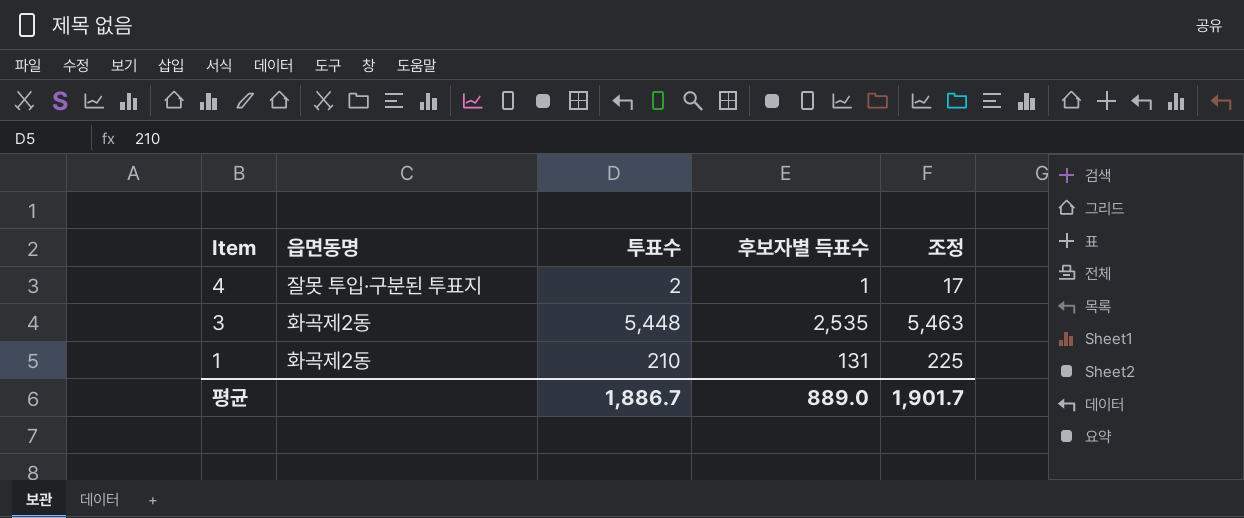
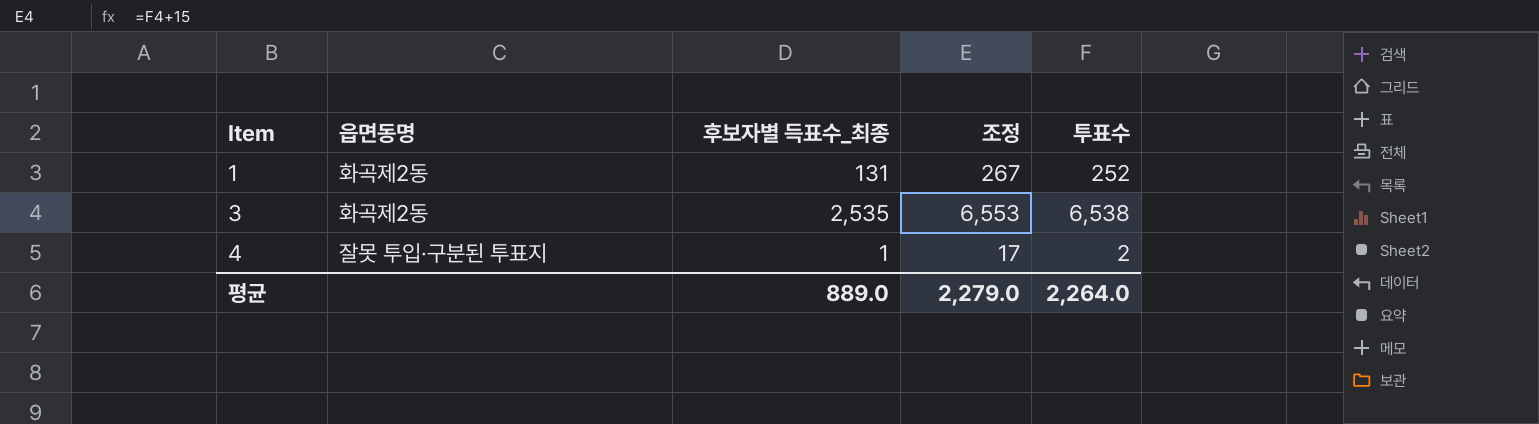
row order: Item descending -> Item ascending
column name: 후보자별 득표수 -> 후보자별 득표수_최종
column 투표수 | position: 3 -> 5
1 | 조정: 225 -> 267
1 | 투표수: 210 -> 252
3 | 조정: 5,463 -> 6,553
3 | 투표수: 5,448 -> 6,538
평균 | 조정: 1,901.7 -> 2,279.0
평균 | 투표수: 1,886.7 -> 2,264.0

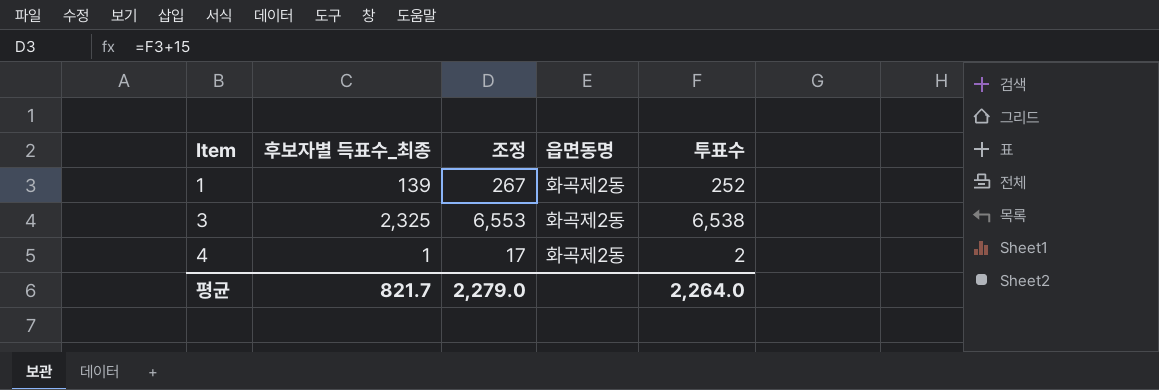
column 읍면동명 | position: 2 -> 4
1 | 후보자별 득표수_최종: 131 -> 139
3 | 후보자별 득표수_최종: 2,535 -> 2,325
4 | 읍면동명: 잘못 투입·구분된 투표지 -> 화곡제2동
평균 | 후보자별 득표수_최종: 889.0 -> 821.7

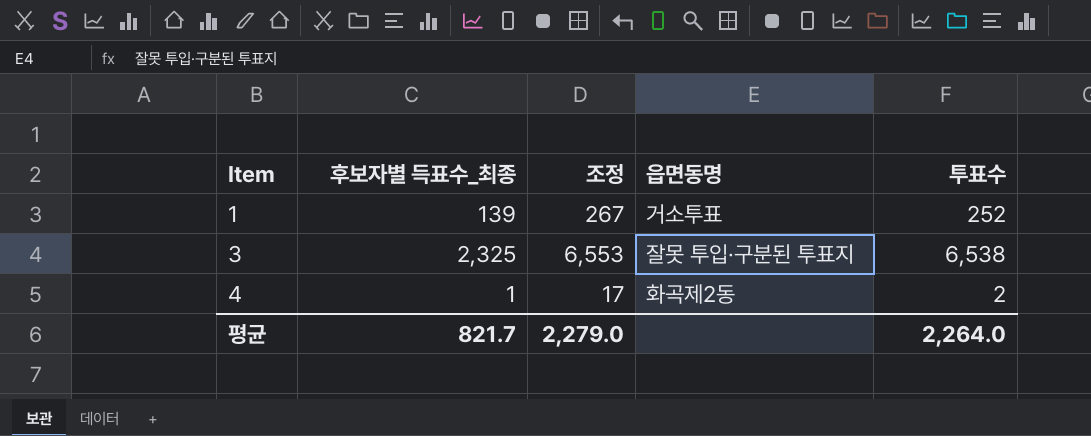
1 | 읍면동명: 화곡제2동 -> 거소투표
3 | 읍면동명: 화곡제2동 -> 잘못 투입·구분된 투표지

